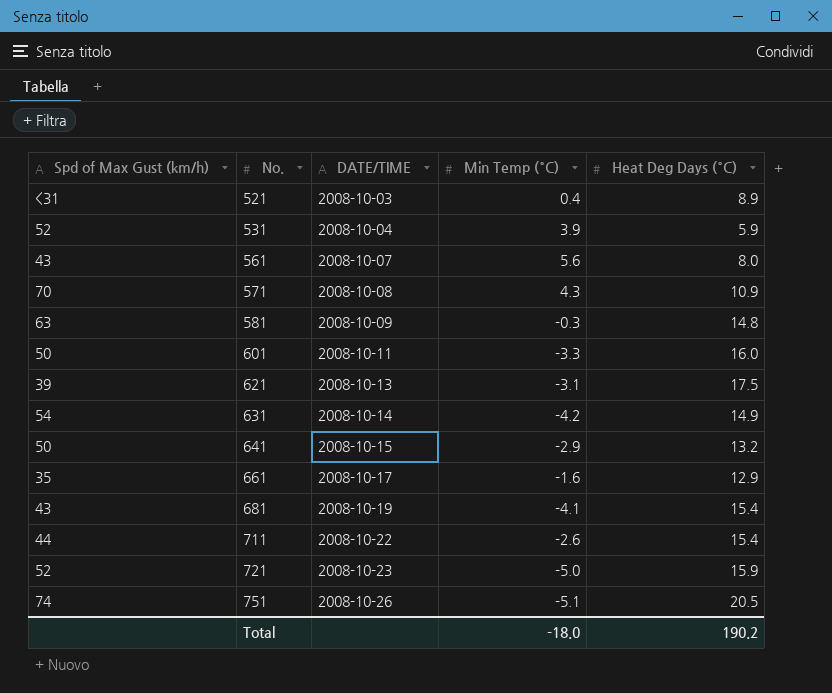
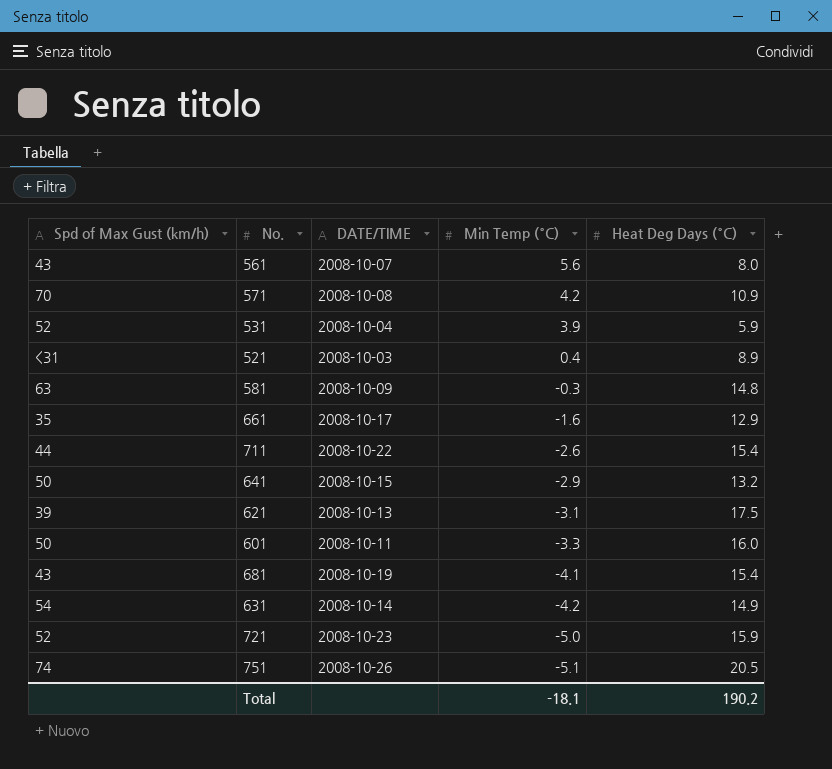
row order: No. ascending -> Min Temp (°C) descending
571 | Min Temp (°C): 4.3 -> 4.2
Total | Min Temp (°C): -18.0 -> -18.1

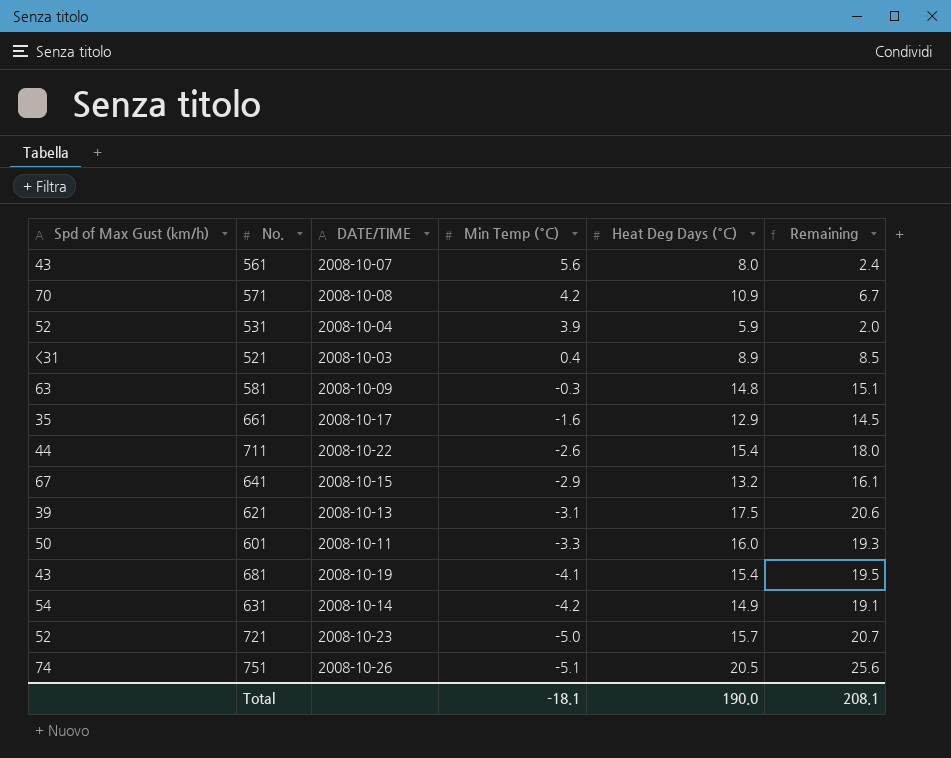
column Remaining | formula: none -> [Heat Deg Days (°C)] - [Min Temp (°C)]
641 | Spd of Max Gust (km/h): 50 -> 67
721 | Heat Deg Days (°C): 15.9 -> 15.7
Total | Heat Deg Days (°C): 190.2 -> 190.0

